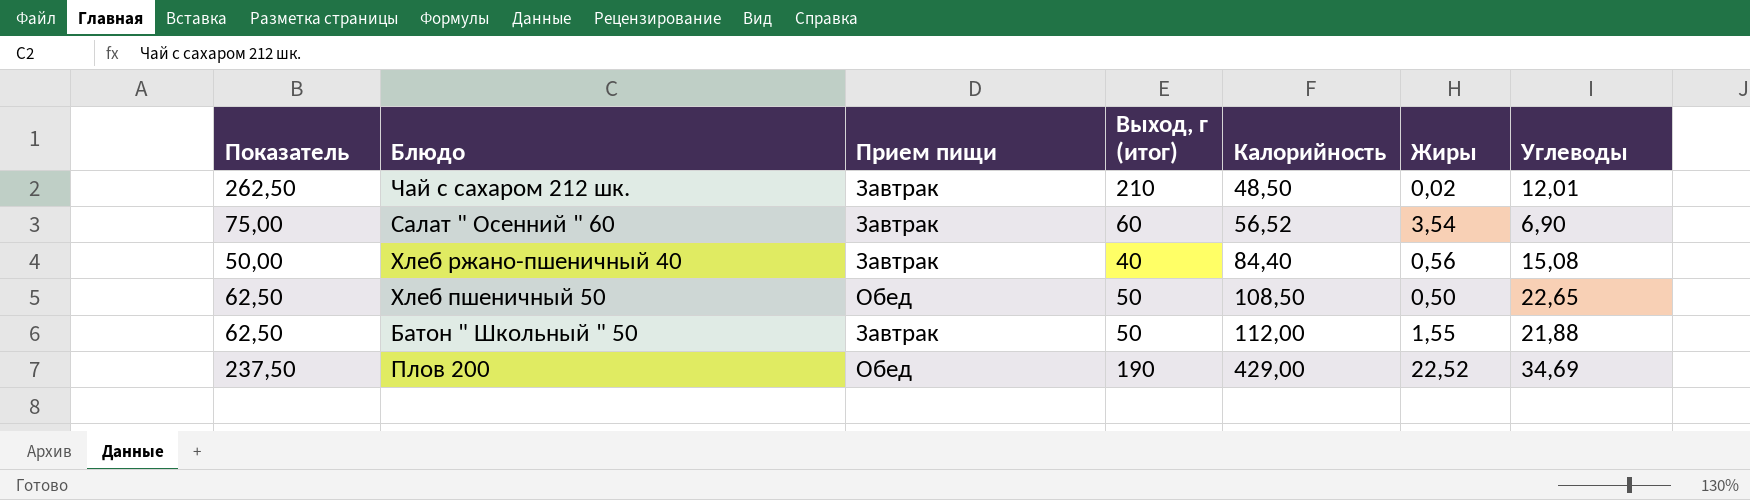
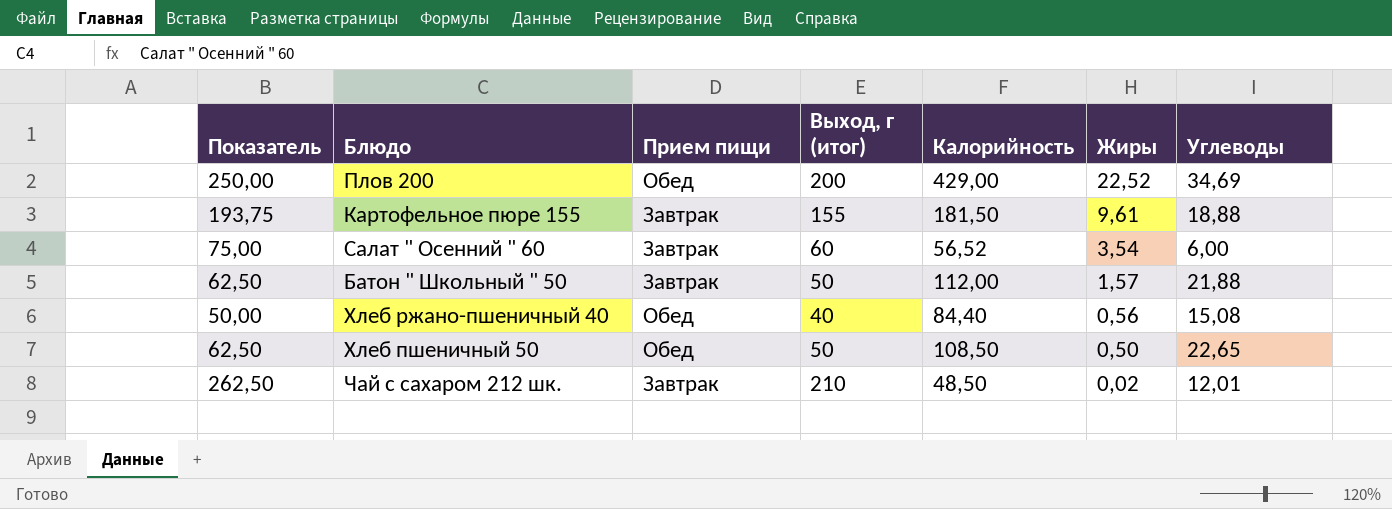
row order: Калорийность ascending -> Жиры descending
Плов 200 | Показатель: 237,50 -> 250,00
Плов 200 | Выход, г (итог): 190 -> 200
row Картофельное пюре 155: none -> 193,75 | Завтрак | 155 | 181,50 | 9,61 | 18,88
Салат " Осенний " 60 | Углеводы: 6,90 -> 6,00
Батон " Школьный " 50 | Жиры: 1,55 -> 1,57
Хлеб ржано-пшеничный 40 | Прием пищи: Завтрак -> Обед

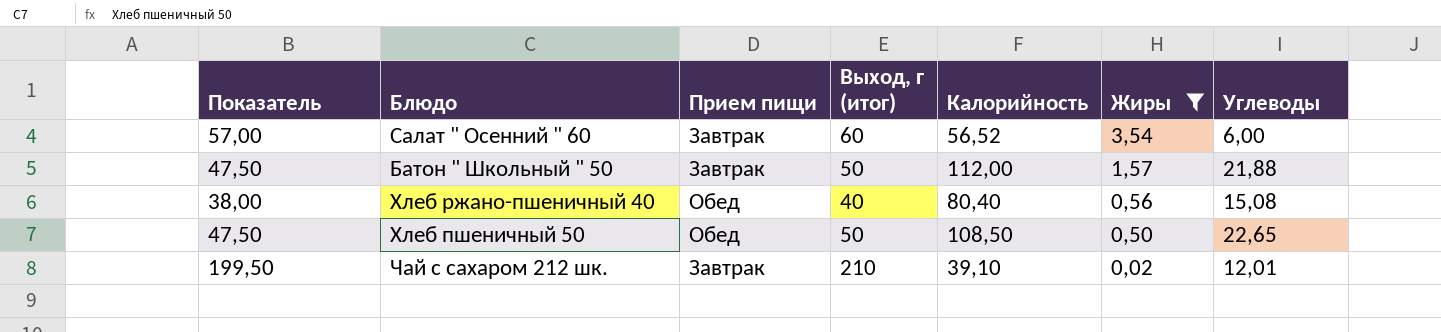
filter: none -> Жиры <= 3,54
column Показатель | formula: [Выход, г (итог)] * 1,25 -> [Выход, г (итог)] * 0,95
Хлеб ржано-пшеничный 40 | Калорийность: 84,40 -> 80,40
Чай с сахаром 212 шк. | Калорийность: 48,50 -> 39,10

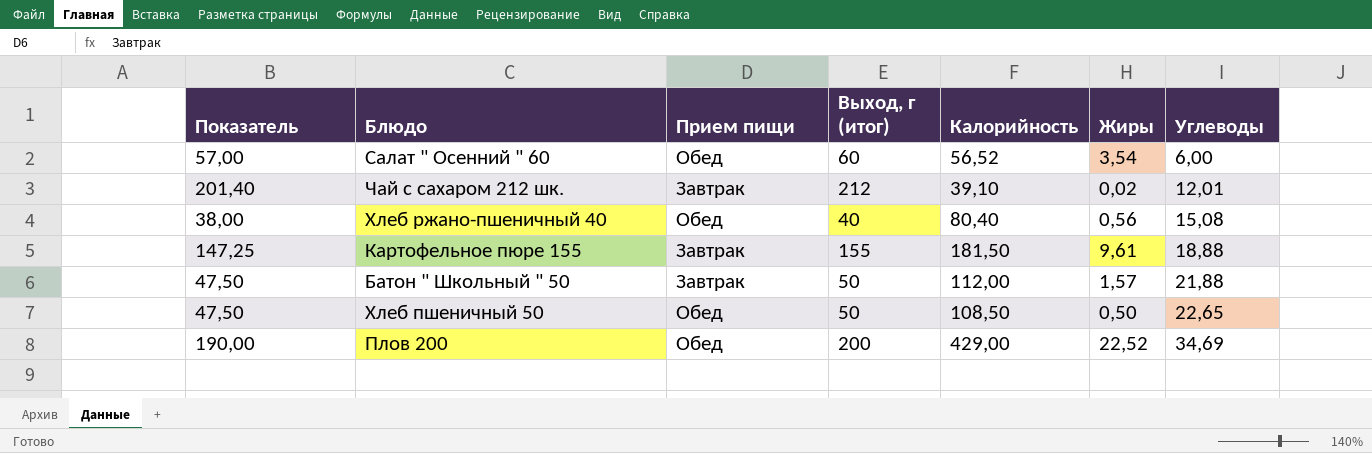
filter: Жиры <= 3,54 -> none
row order: Жиры descending -> Углеводы ascending
Салат " Осенний " 60 | Прием пищи: Завтрак -> Обед
Чай с сахаром 212 шк. | Показатель: 199,50 -> 201,40
Чай с сахаром 212 шк. | Выход, г (итог): 210 -> 212

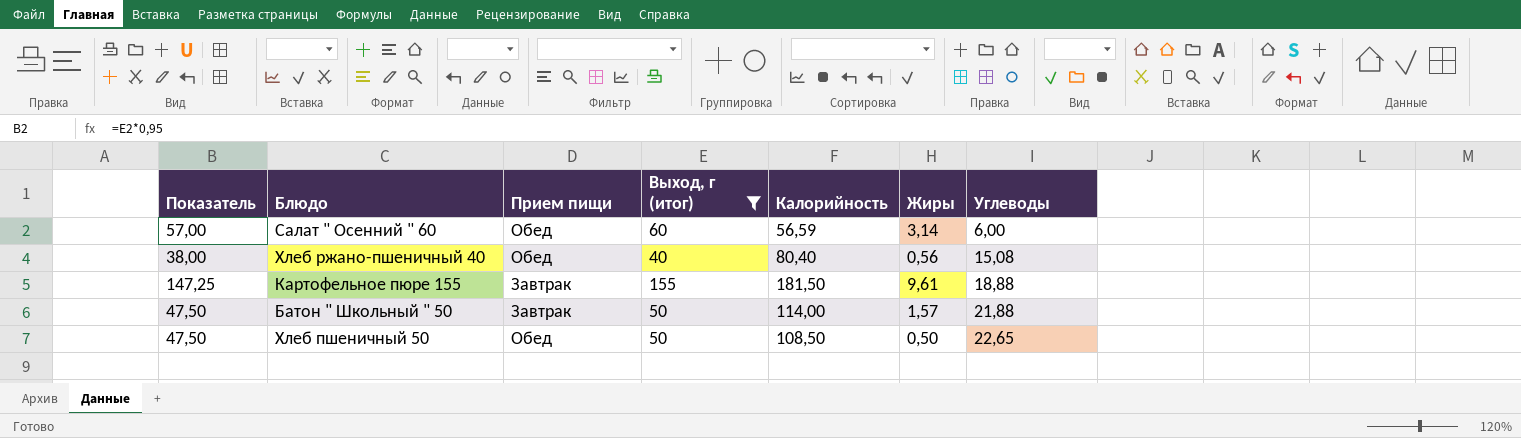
filter: none -> Выход, г (итог) <= 155
Салат " Осенний " 60 | Калорийность: 56,52 -> 56,59
Салат " Осенний " 60 | Жиры: 3,54 -> 3,14
Батон " Школьный " 50 | Калорийность: 112,00 -> 114,00

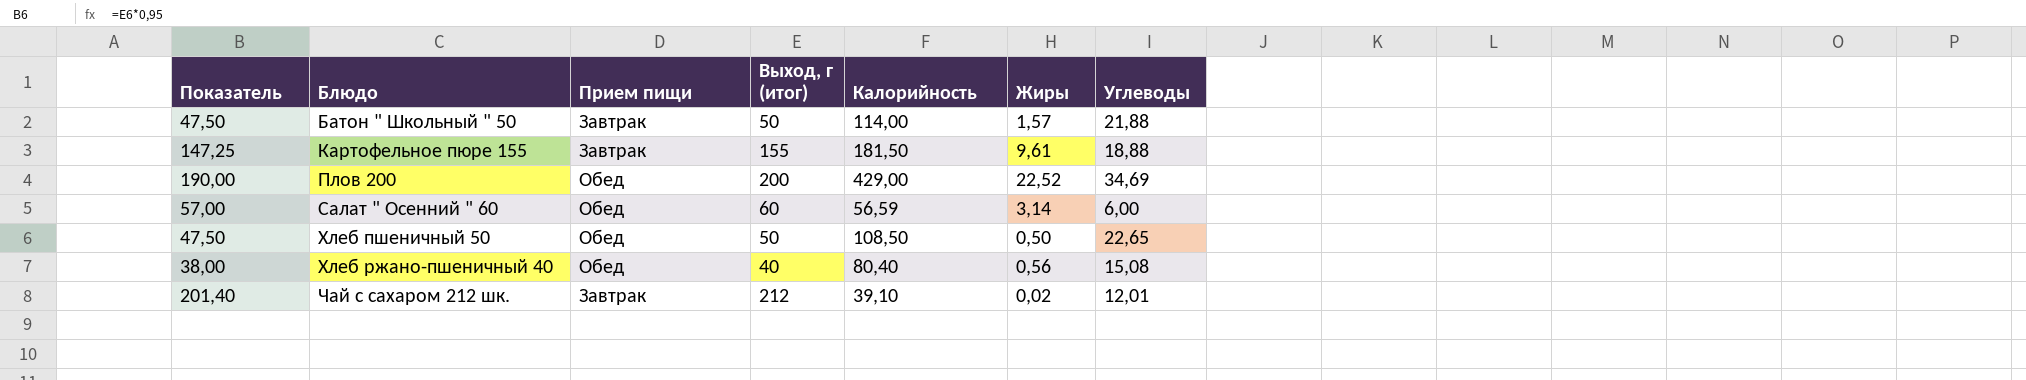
filter: Выход, г (итог) <= 155 -> none
row order: Углеводы ascending -> Блюдо ascending

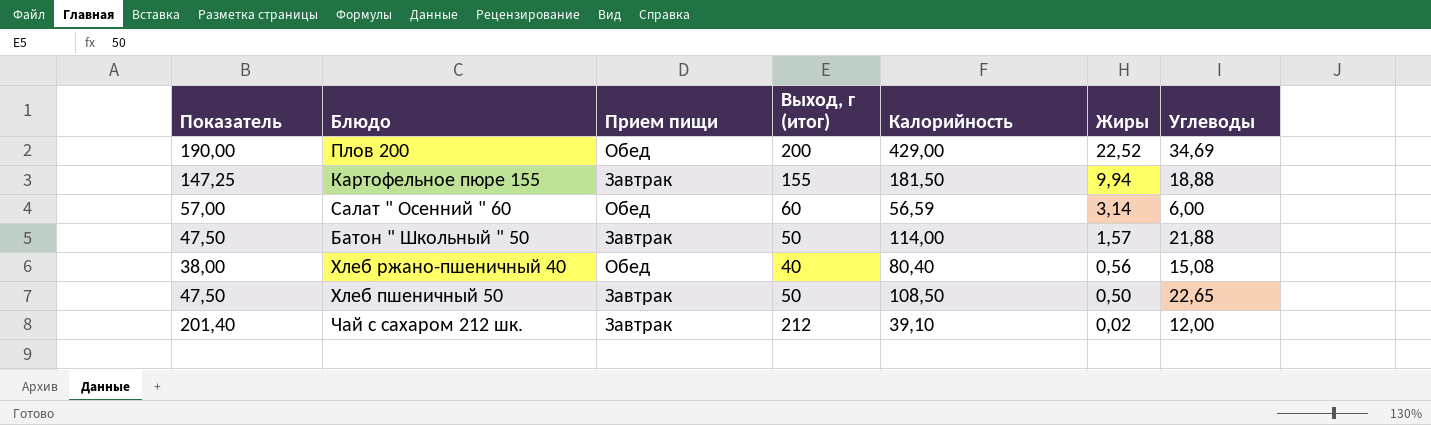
row order: Блюдо ascending -> Жиры descending
Картофельное пюре 155 | Жиры: 9,61 -> 9,94
Хлеб пшеничный 50 | Прием пищи: Обед -> Завтрак
Чай с сахаром 212 шк. | Углеводы: 12,01 -> 12,00

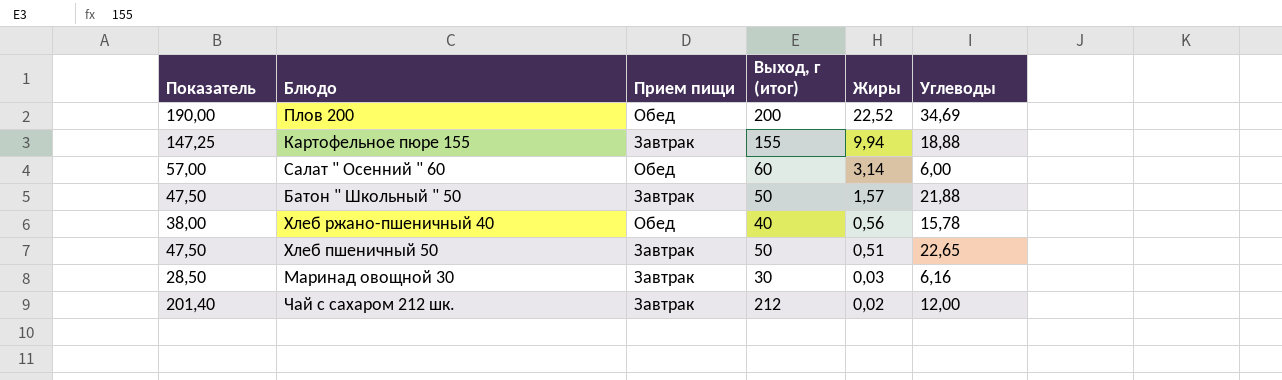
column Калорийность | position: 5 -> none
Хлеб ржано-пшеничный 40 | Углеводы: 15,08 -> 15,78
Хлеб пшеничный 50 | Жиры: 0,50 -> 0,51
row Маринад овощной 30: none -> 28,50 | Завтрак | 30 | 0,03 | 6,16

